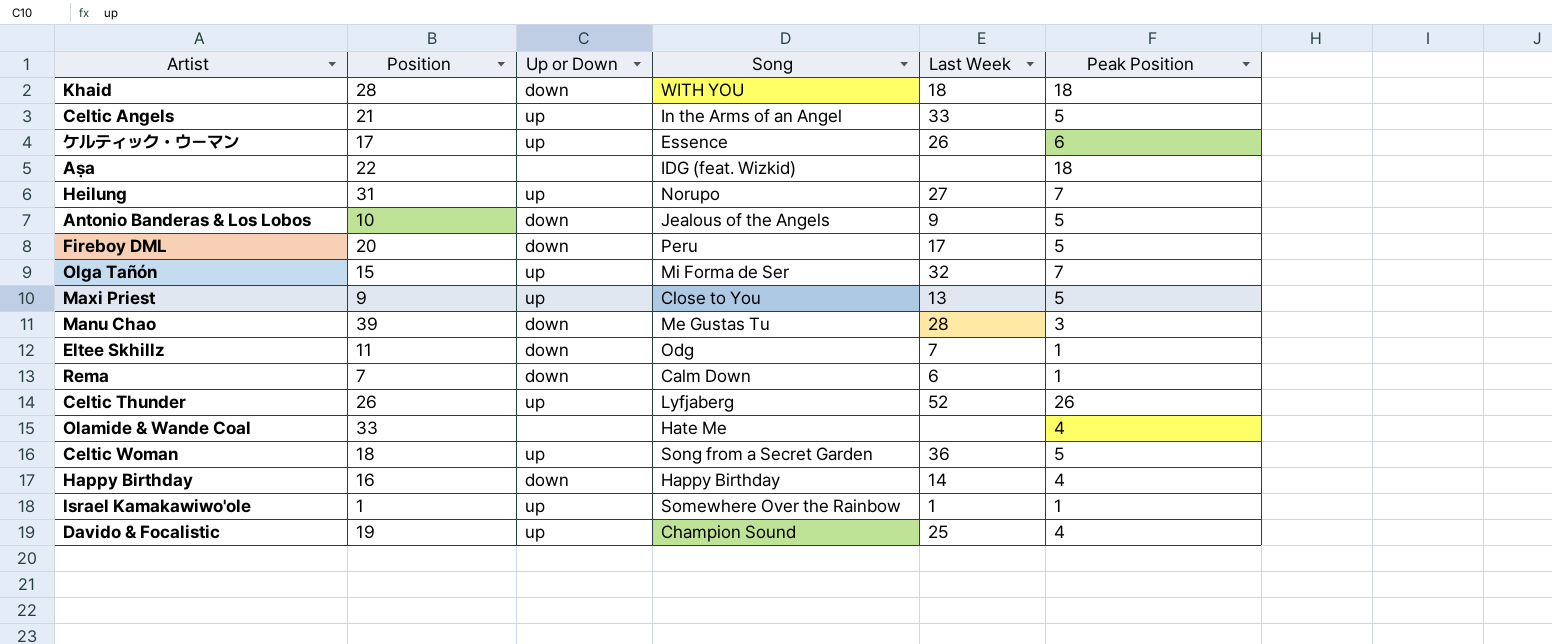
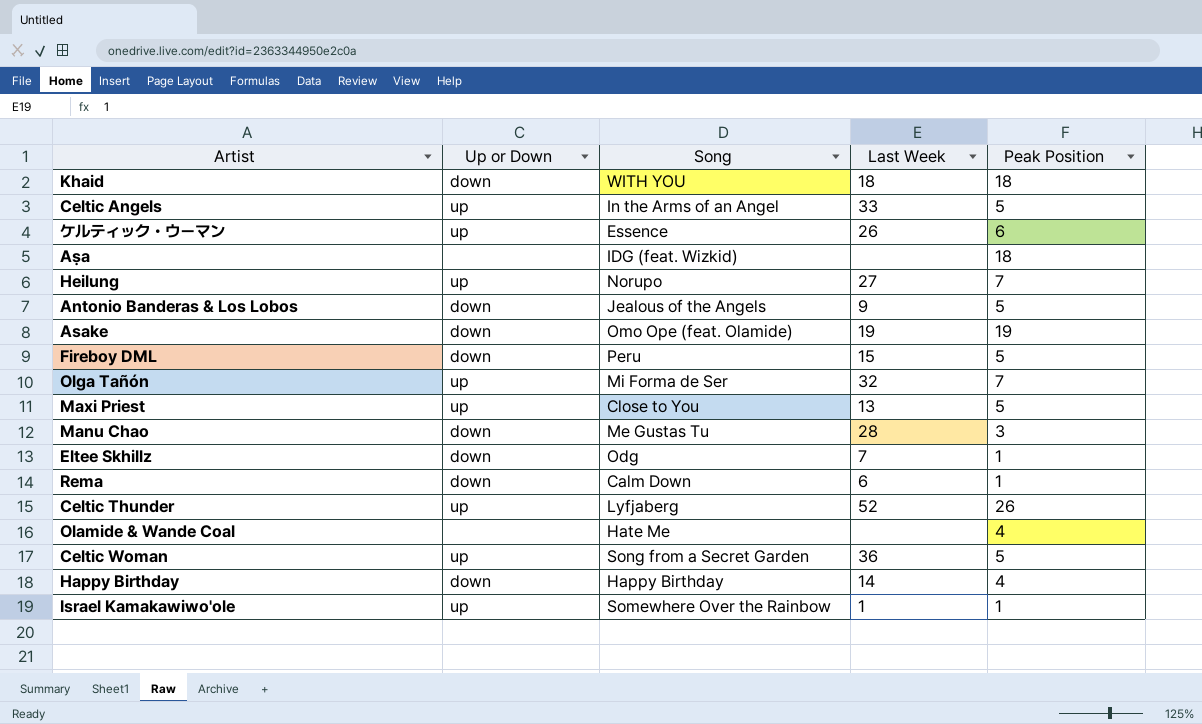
column Position | position: 2 -> none
row Davido & Focalistic: 19 | up | Champion Sound | 25 | 4 -> none
row Asake: none -> down | Omo Ope (feat. Olamide) | 19 | 19
Fireboy DML | Last Week: 17 -> 15

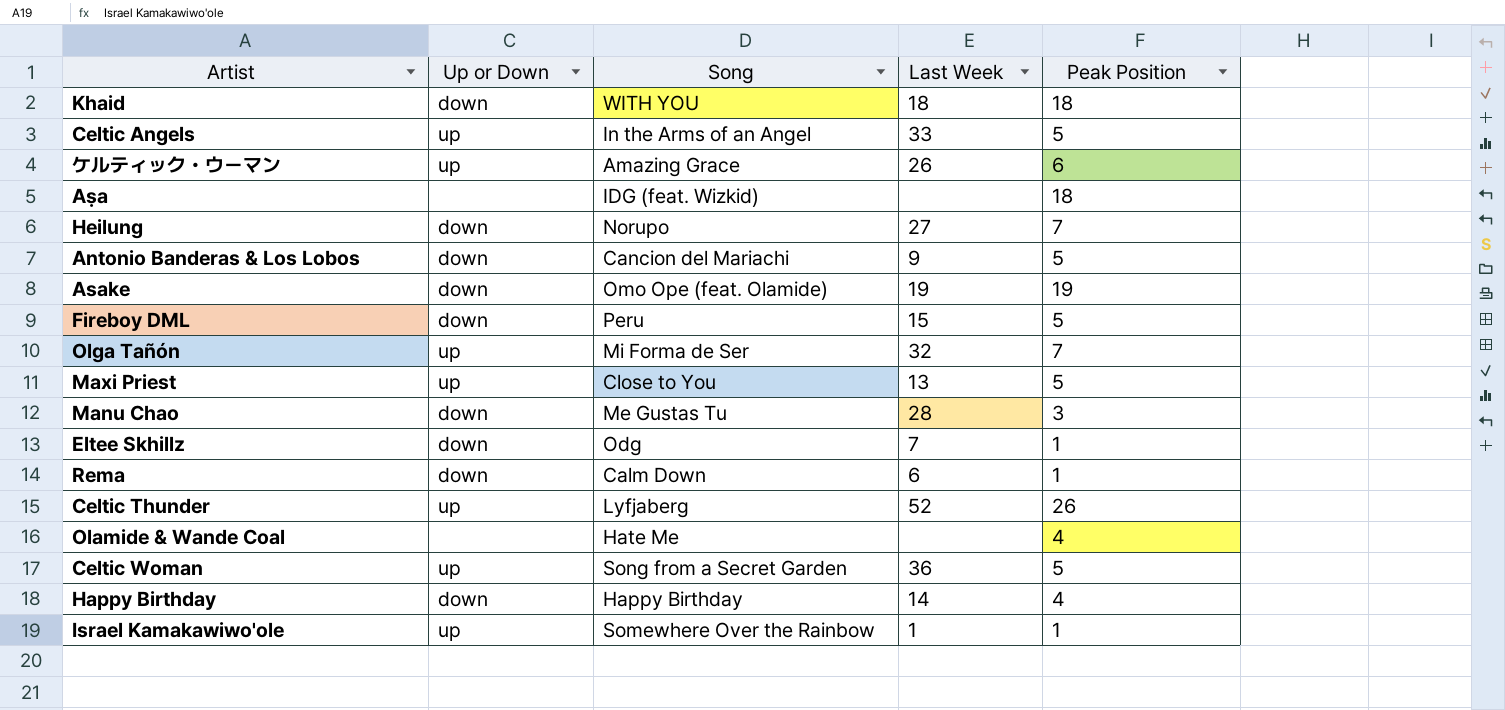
ケルティック・ウーマン | Song: Essence -> Amazing Grace
Heilung | Up or Down: up -> down
Antonio Banderas & Los Lobos | Song: Jealous of the Angels -> Cancion del Mariachi

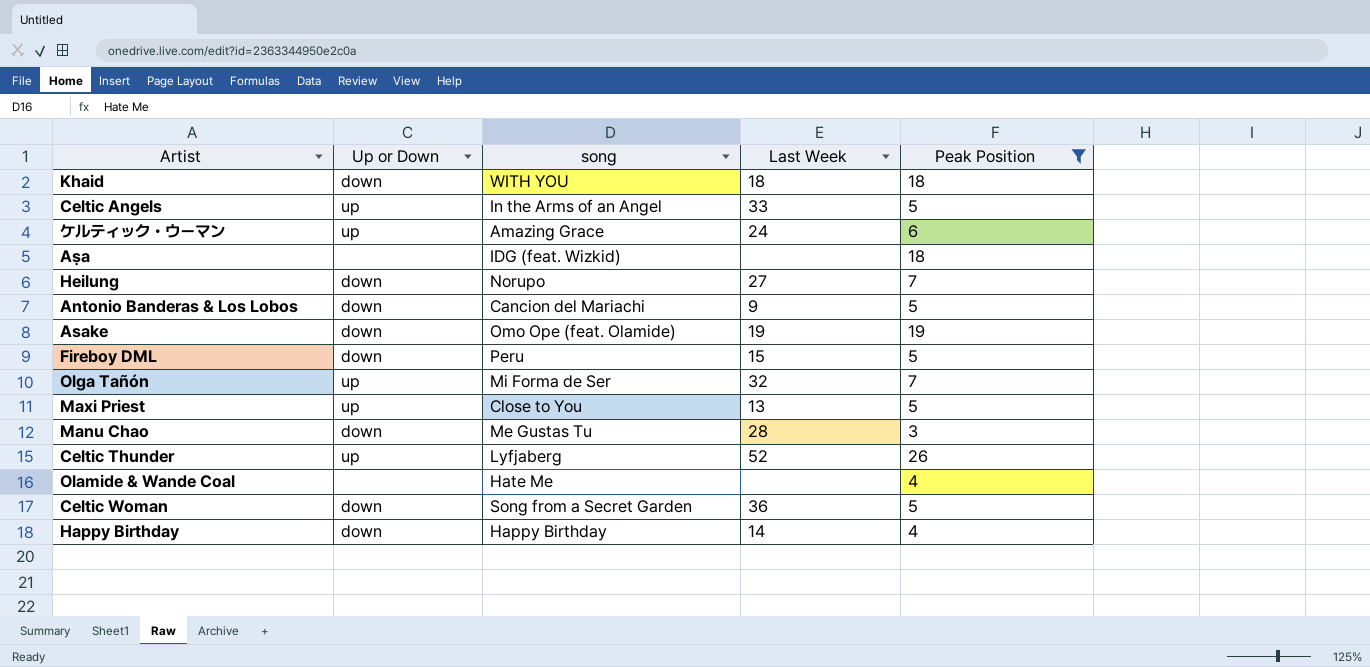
filter: none -> Peak Position != 1
column name: Song -> song
ケルティック・ウーマン | Last Week: 26 -> 24
Celtic Woman | Up or Down: up -> down

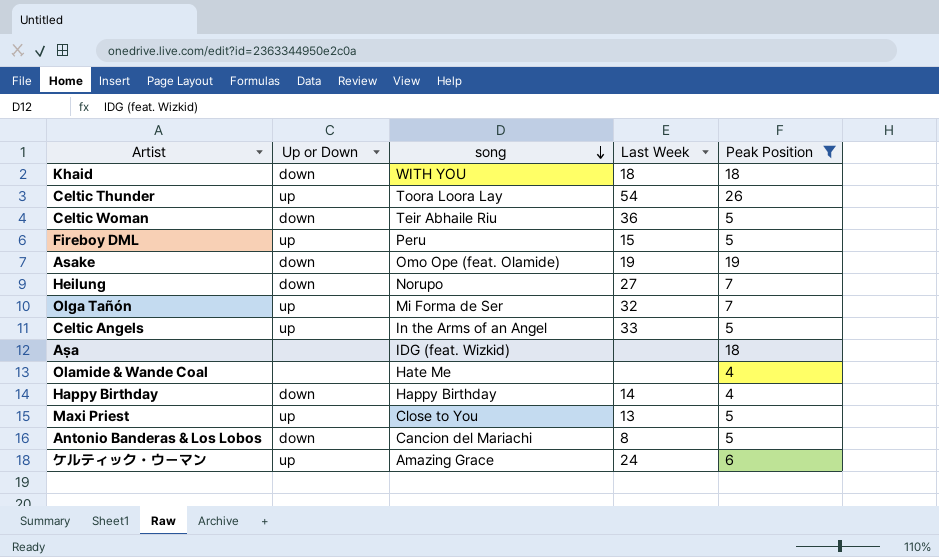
row order: none -> song descending
row Manu Chao: down | Me Gustas Tu | 28 | 3 -> none
Celtic Thunder | song: Lyfjaberg -> Toora Loora Lay
Celtic Thunder | Last Week: 52 -> 54
Celtic Woman | song: Song from a Secret Garden -> Teir Abhaile Riu
Fireboy DML | Up or Down: down -> up
Antonio Banderas & Los Lobos | Last Week: 9 -> 8

